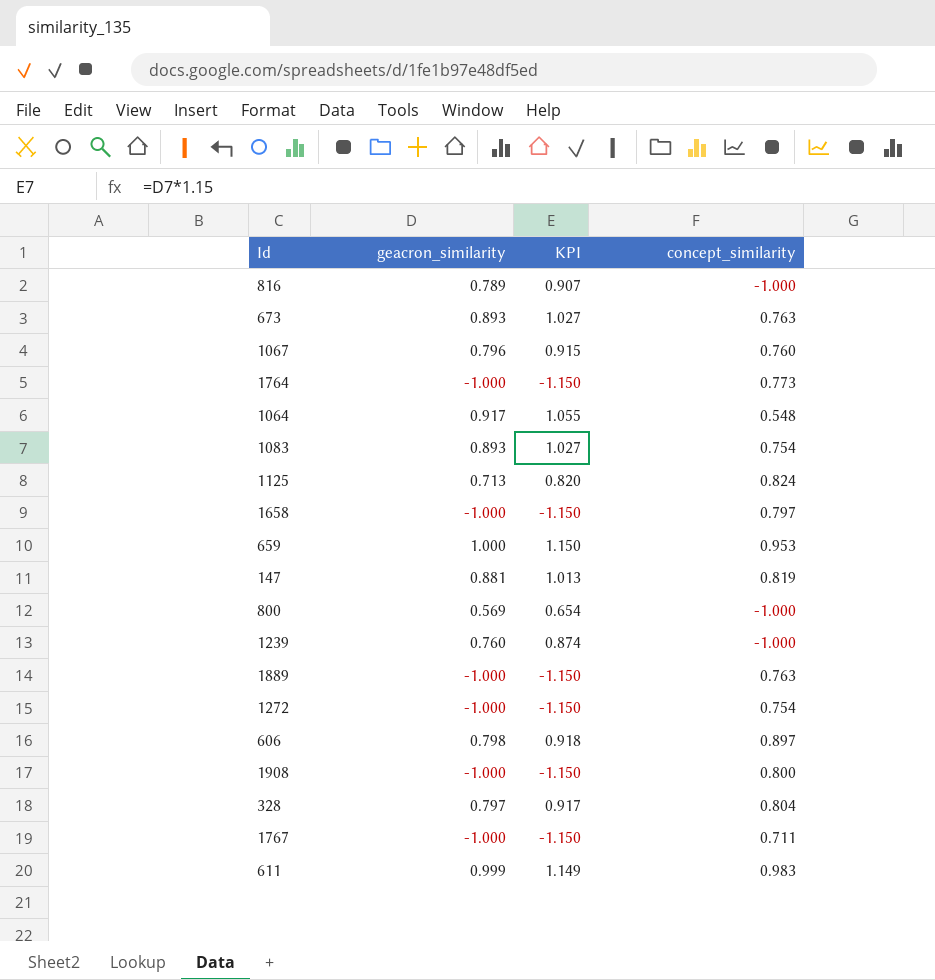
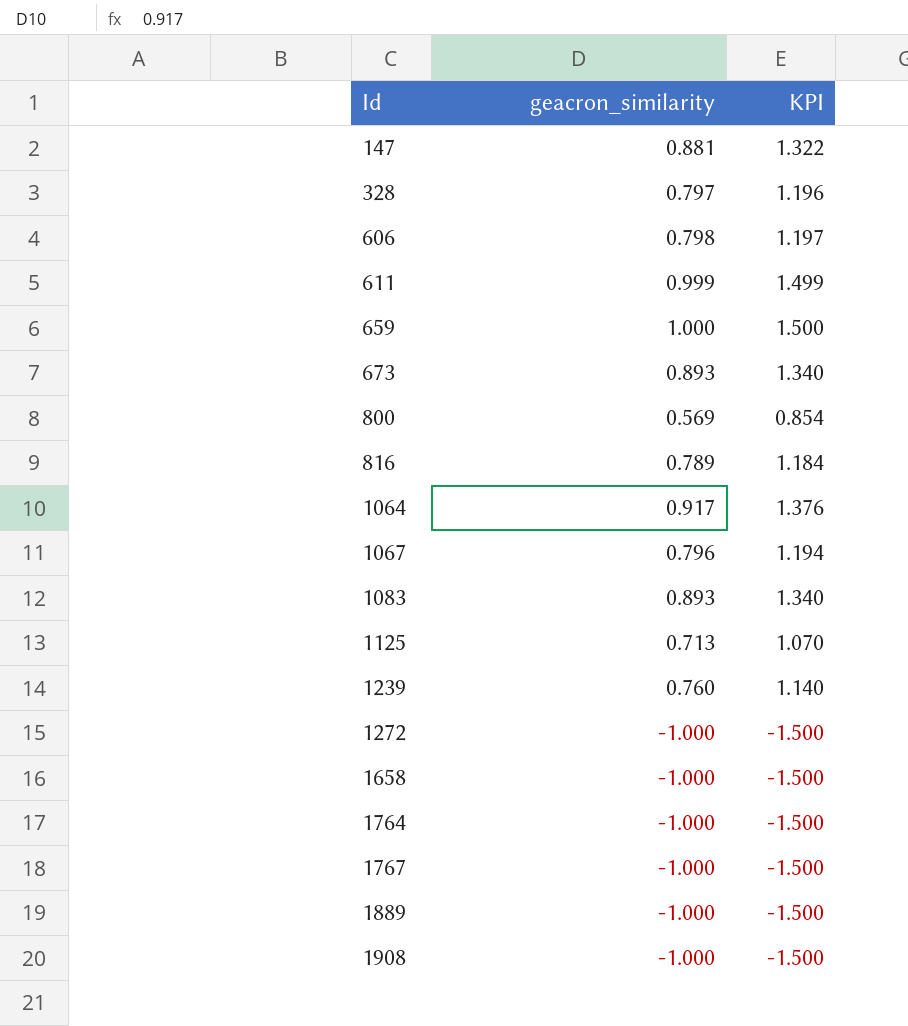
row order: none -> Id ascending
column concept_similarity | position: 4 -> none
column KPI | formula: [geacron_similarity] * 1.15 -> [geacron_similarity] * 1.5

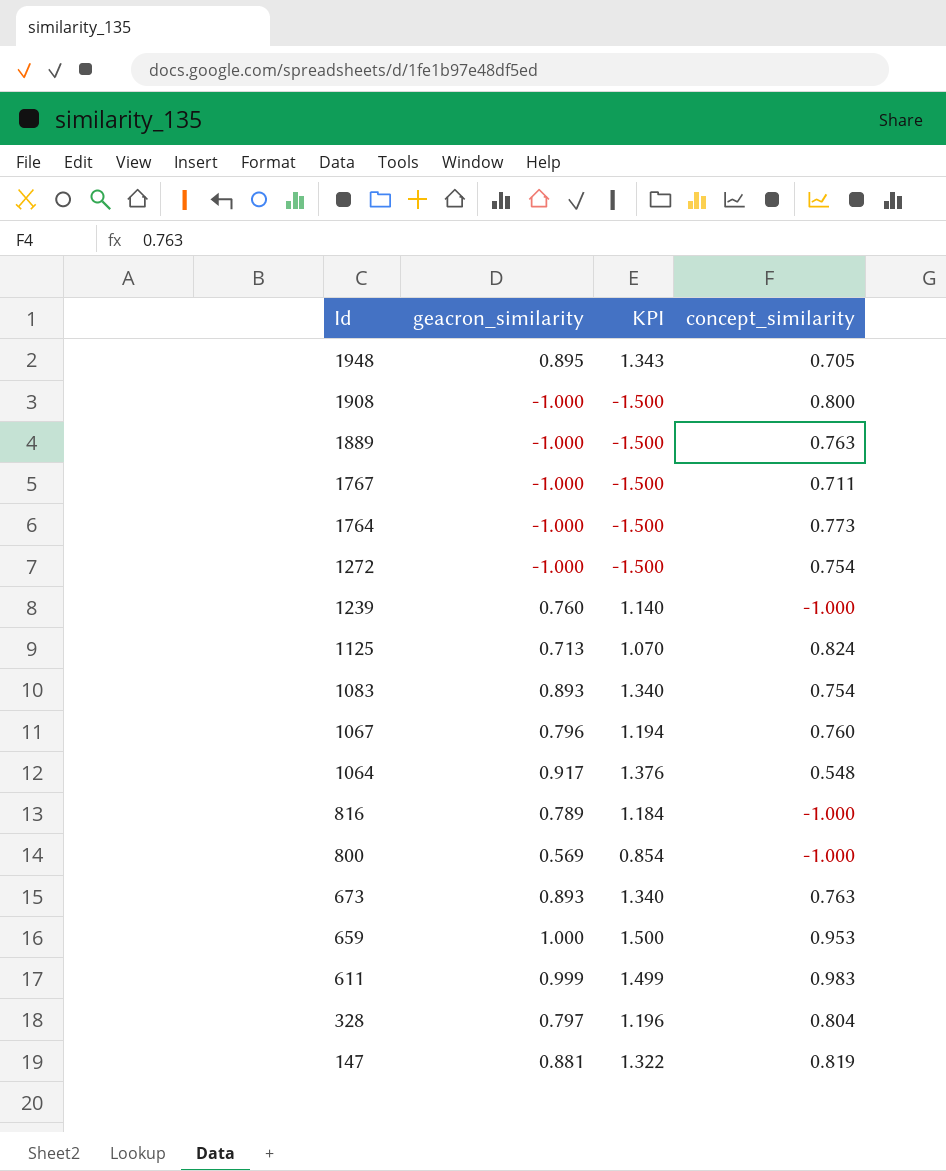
row order: Id ascending -> Id descending
column concept_similarity | position: none -> 4
row 606: 0.798 | 1.197 -> none
row 1658: -1.000 | -1.500 -> none
row 1948: none -> 0.895 | 1.343 | 0.705

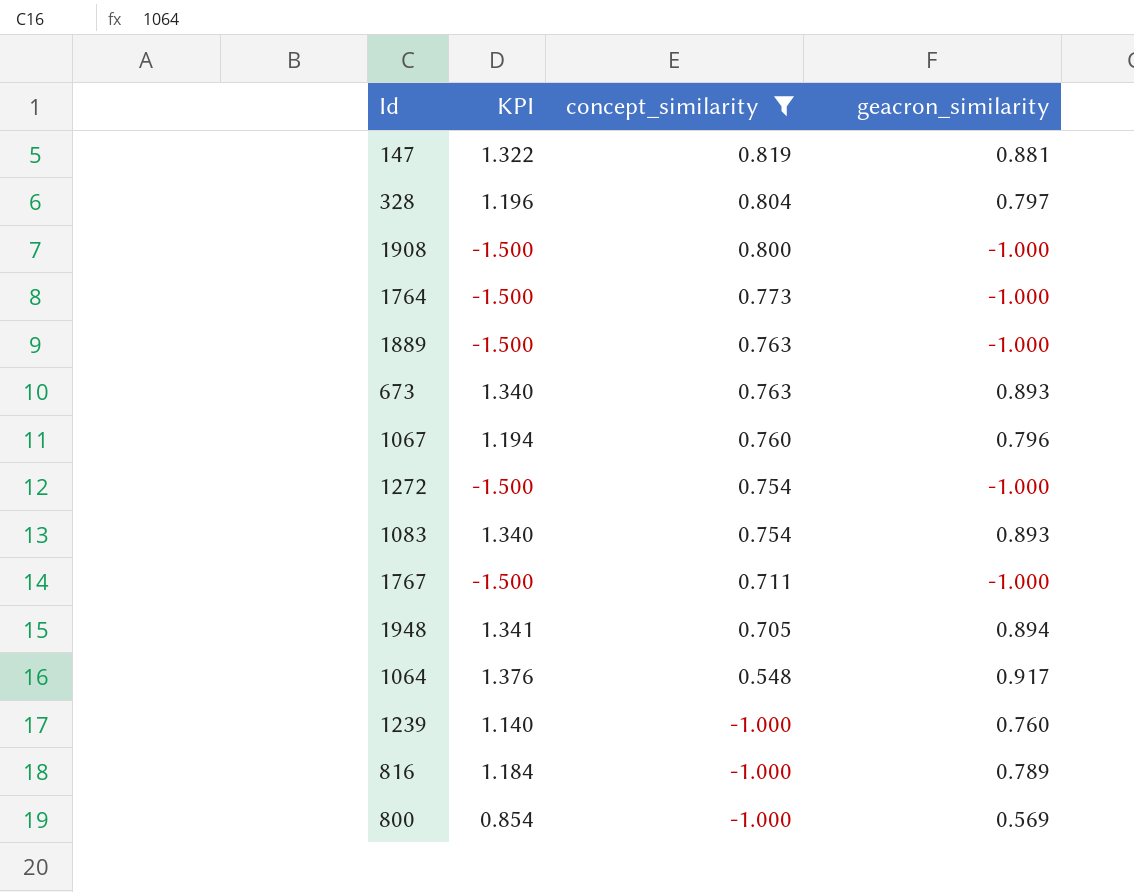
filter: none -> concept_similarity <= 0.819
row order: Id descending -> concept_similarity descending
column geacron_similarity | position: 2 -> 4
1948 | KPI: 1.343 -> 1.341
1948 | geacron_similarity: 0.895 -> 0.894

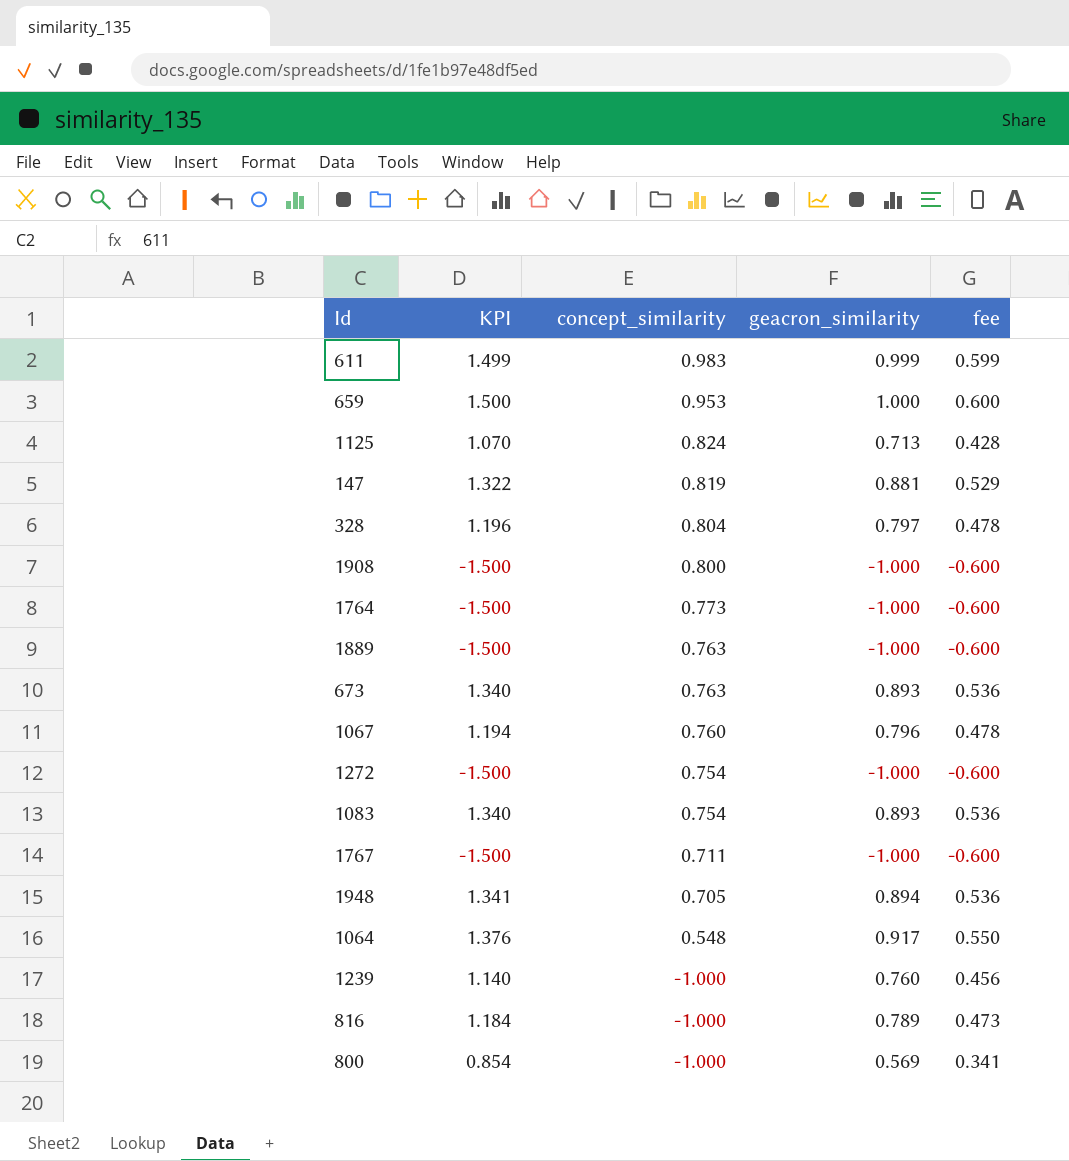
filter: concept_similarity <= 0.819 -> none
column fee | formula: none -> [geacron_similarity] * 0.6

